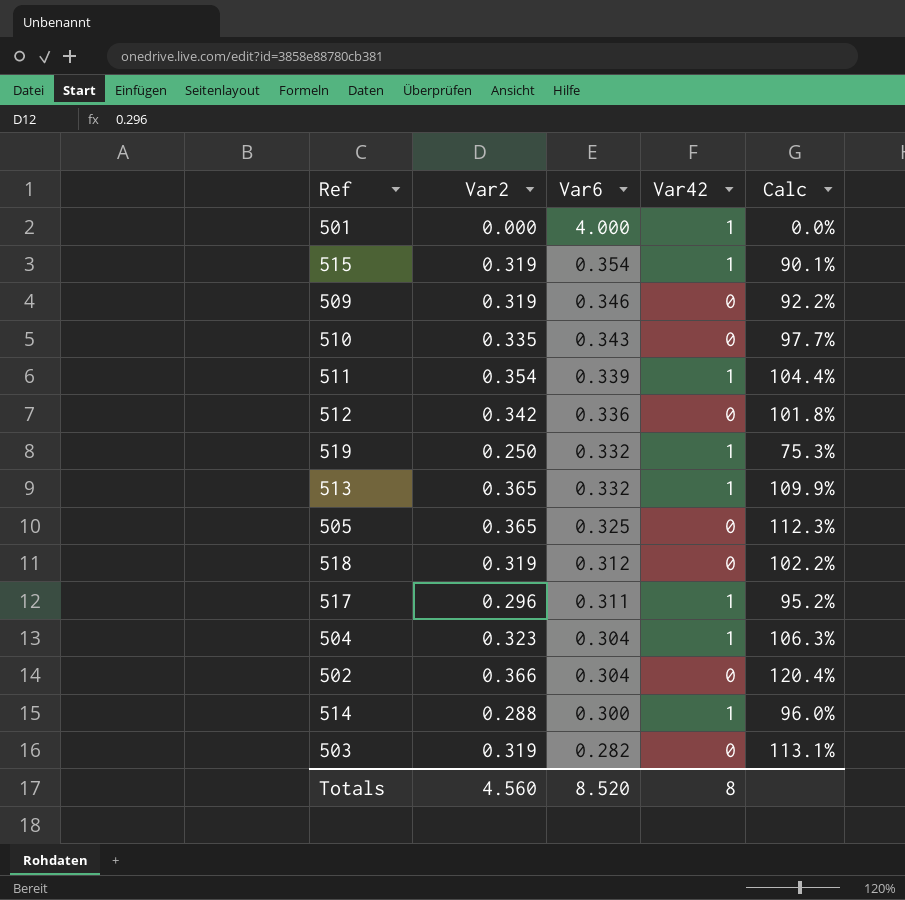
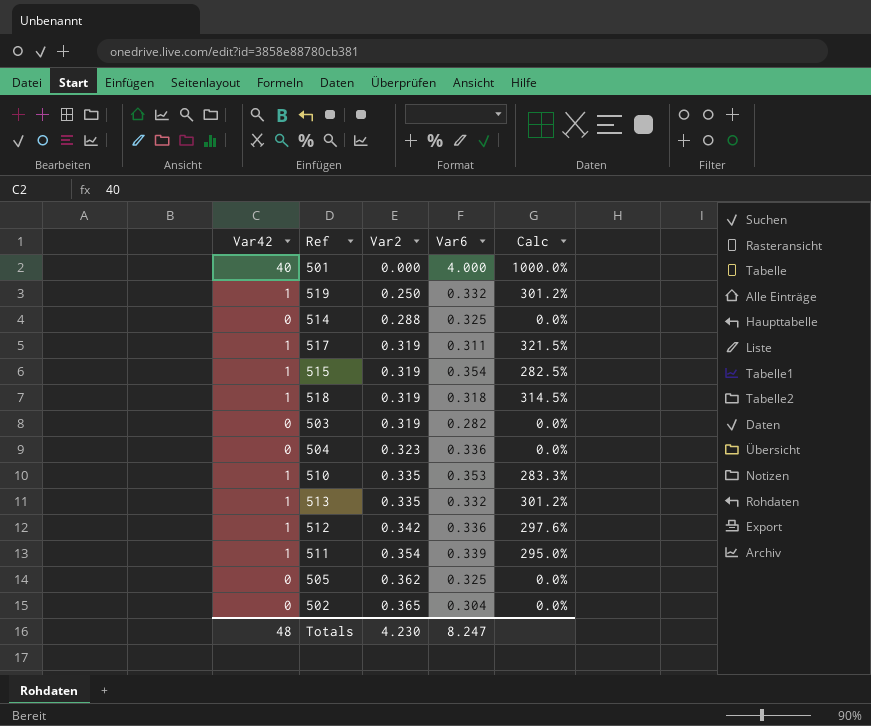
row order: Var6 descending -> Var2 ascending
column Var42 | position: 4 -> 1
column Calc | formula: [Var2] / [Var6] -> [Var42] / [Var6]
row 509: 0.319 | 0.346 | 0 | 92.2% -> none
501 | Var42: 1 -> 40
514 | Var42: 1 -> 0
514 | Var6: 0.300 -> 0.325
517 | Var2: 0.296 -> 0.319
518 | Var42: 0 -> 1
518 | Var6: 0.312 -> 0.318
504 | Var42: 1 -> 0
504 | Var6: 0.304 -> 0.336
510 | Var42: 0 -> 1
510 | Var6: 0.343 -> 0.353
513 | Var2: 0.365 -> 0.335
512 | Var42: 0 -> 1
505 | Var2: 0.365 -> 0.362
502 | Var2: 0.366 -> 0.365
Totals | Var42: 8 -> 48
Totals | Var2: 4.560 -> 4.230
Totals | Var6: 8.520 -> 8.247

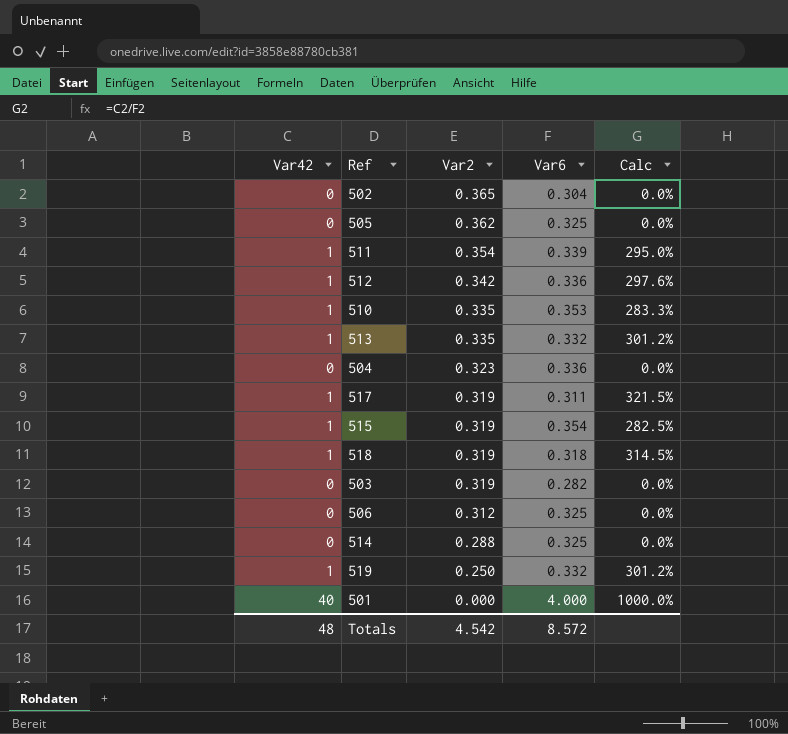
row order: Var2 ascending -> Var2 descending
row 506: none -> 0 | 0.312 | 0.325 | 0.0%
Totals | Var2: 4.230 -> 4.542
Totals | Var6: 8.247 -> 8.572

